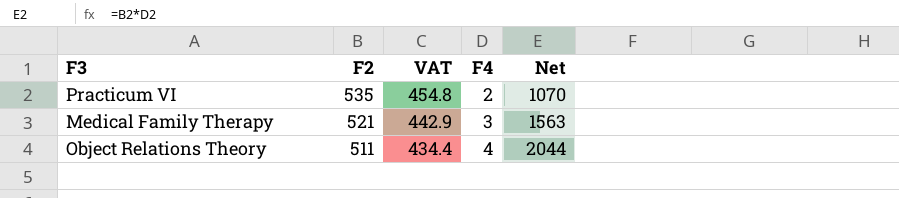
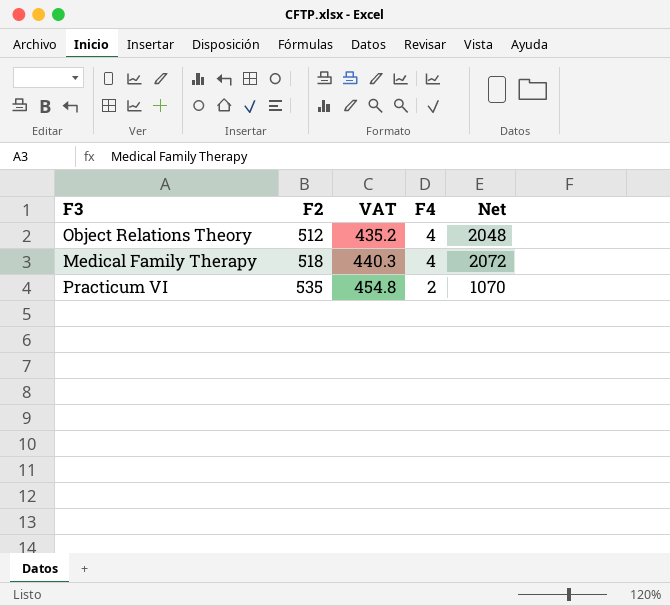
row order: F2 descending -> F2 ascending
Object Relations Theory | F2: 511 -> 512
Object Relations Theory | VAT: 434.4 -> 435.2
Object Relations Theory | Net: 2044 -> 2048
Medical Family Therapy | F2: 521 -> 518
Medical Family Therapy | VAT: 442.9 -> 440.3
Medical Family Therapy | F4: 3 -> 4
Medical Family Therapy | Net: 1563 -> 2072

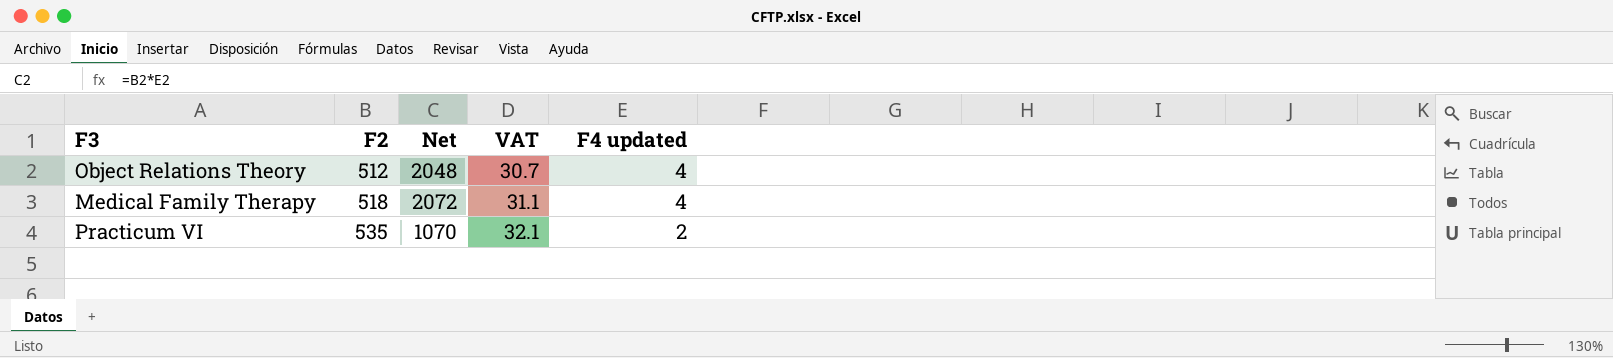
column Net | position: 5 -> 3
column VAT | formula: [F2] * 0.85 -> [F2] * 0.06
column name: F4 -> F4 updated

